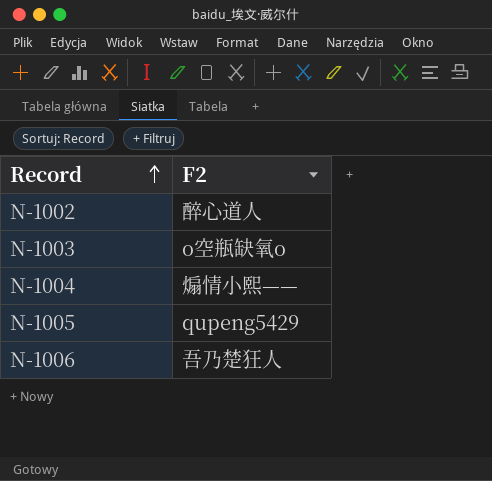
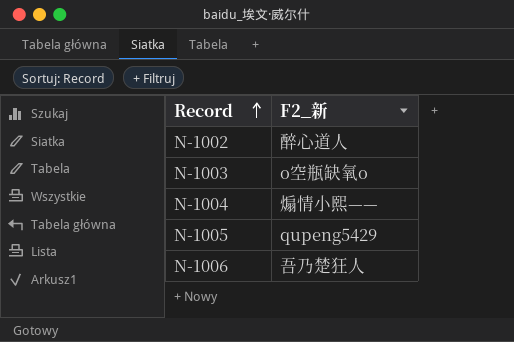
column name: F2 -> F2_新

